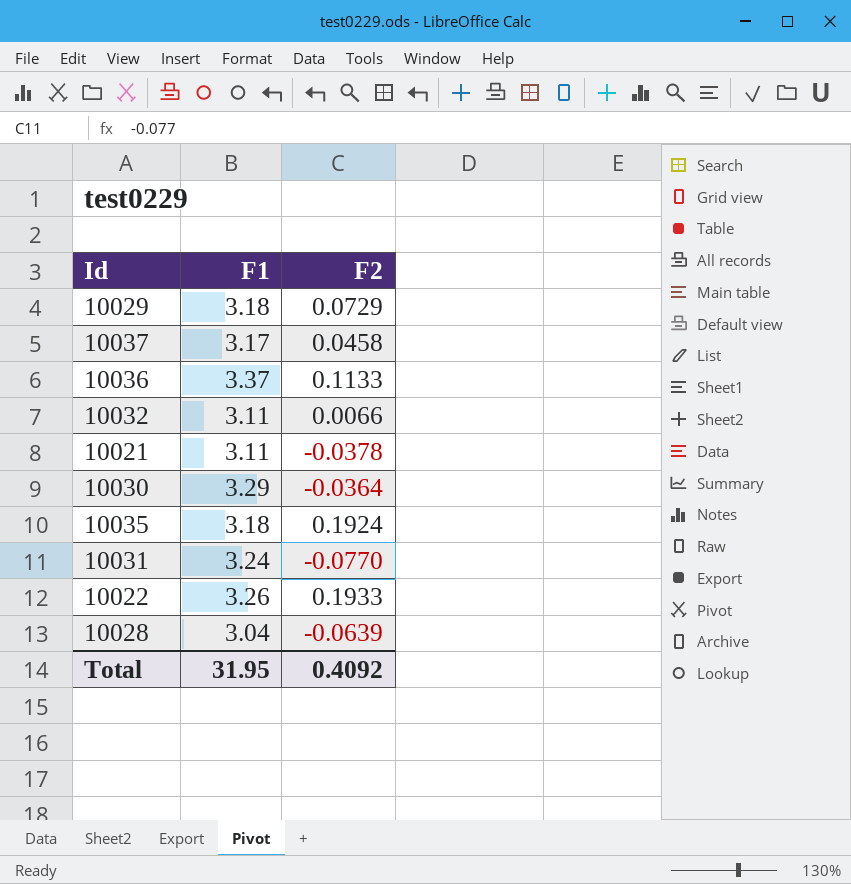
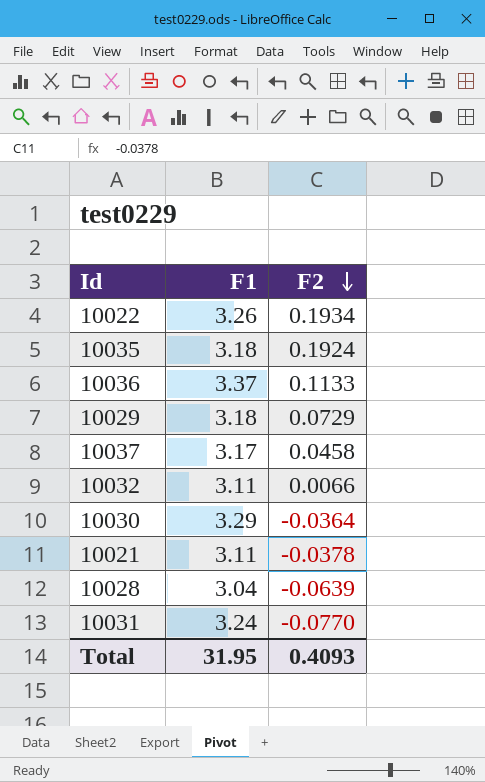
row order: none -> F2 descending
10022 | F2: 0.1933 -> 0.1934
Total | F2: 0.4092 -> 0.4093

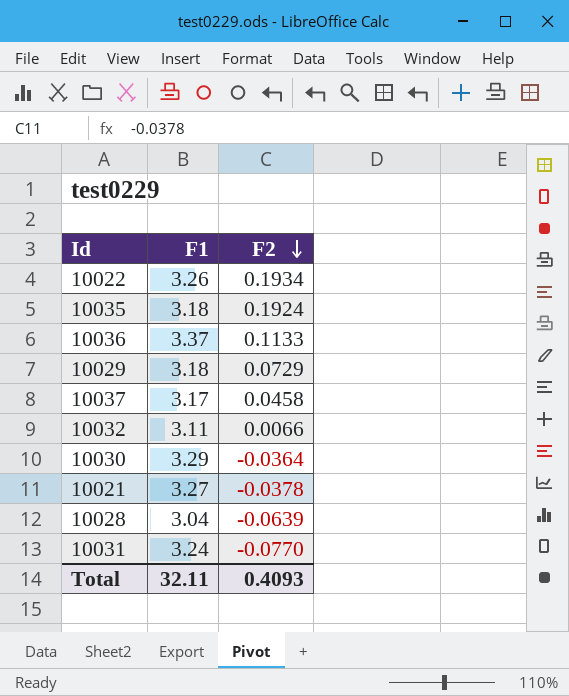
10021 | F1: 3.11 -> 3.27
Total | F1: 31.95 -> 32.11

